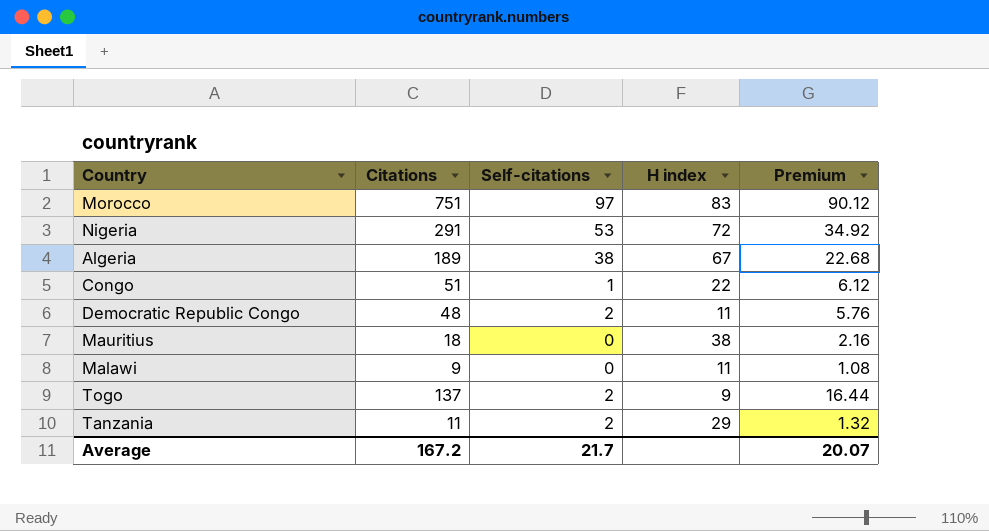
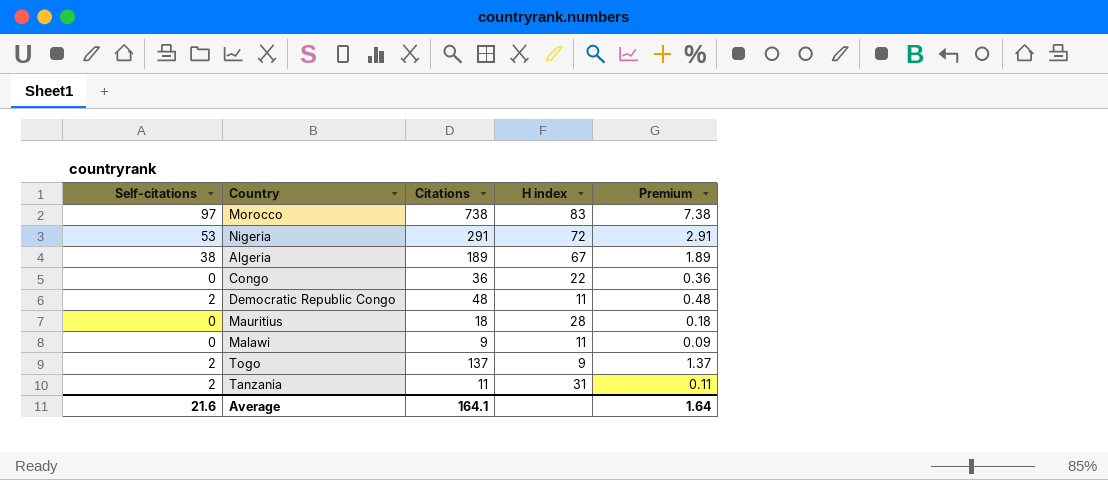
column Self-citations | position: 3 -> 1
column Premium | formula: [Citations] * 0.12 -> [Citations] * 0.01
Morocco | Citations: 751 -> 738
Congo | Self-citations: 1 -> 0
Congo | Citations: 51 -> 36
Mauritius | H index: 38 -> 28
Tanzania | H index: 29 -> 31
Average | Self-citations: 21.7 -> 21.6
Average | Citations: 167.2 -> 164.1
Average | Premium: 20.07 -> 1.64

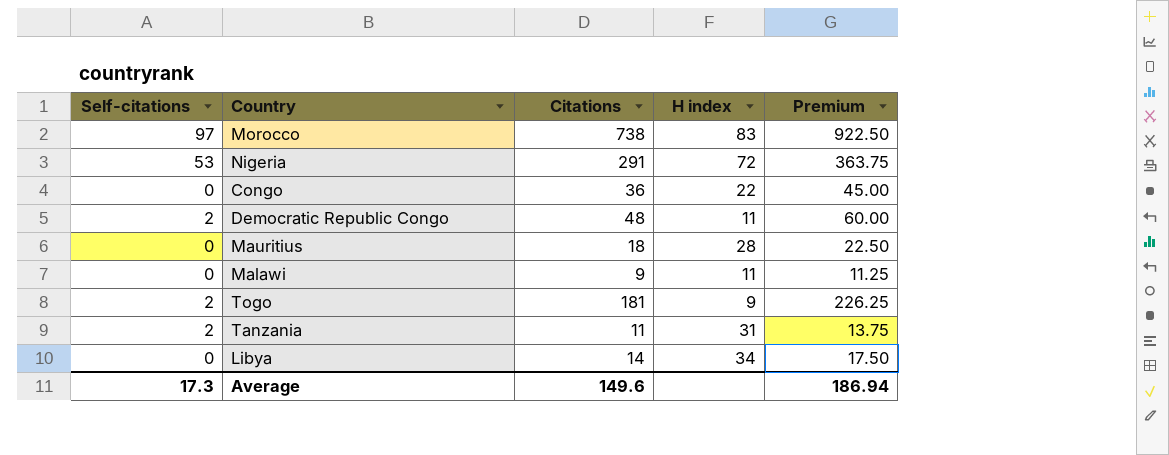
column Premium | formula: [Citations] * 0.01 -> [Citations] * 1.25
row Algeria: 38 | 189 | 67 | 1.89 -> none
Togo | Citations: 137 -> 181
row Libya: none -> 0 | 14 | 34 | 17.50
Average | Self-citations: 21.6 -> 17.3
Average | Citations: 164.1 -> 149.6
Average | Premium: 1.64 -> 186.94

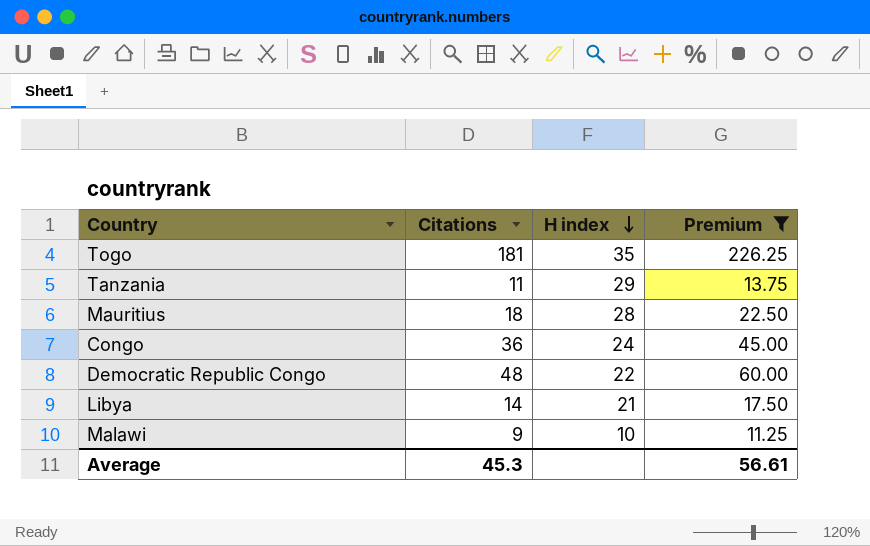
filter: none -> Premium <= 226.25
row order: none -> H index descending
column Self-citations | position: 1 -> none
Togo | H index: 9 -> 35
Tanzania | H index: 31 -> 29
Congo | H index: 22 -> 24
Democratic Republic Congo | H index: 11 -> 22
Libya | H index: 34 -> 21
Malawi | H index: 11 -> 10
Average | Citations: 149.6 -> 45.3
Average | Premium: 186.94 -> 56.61

